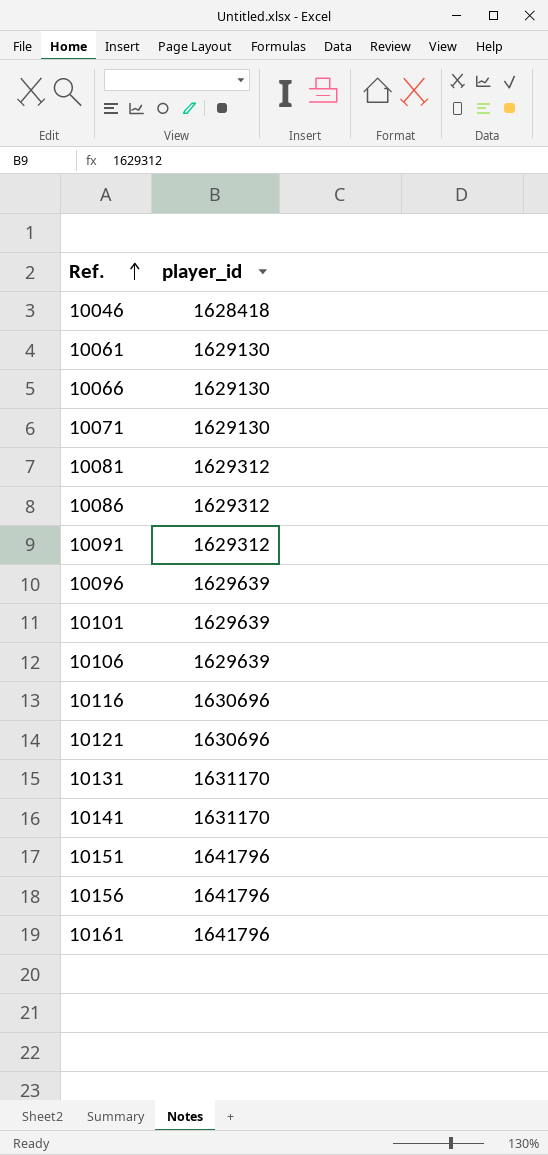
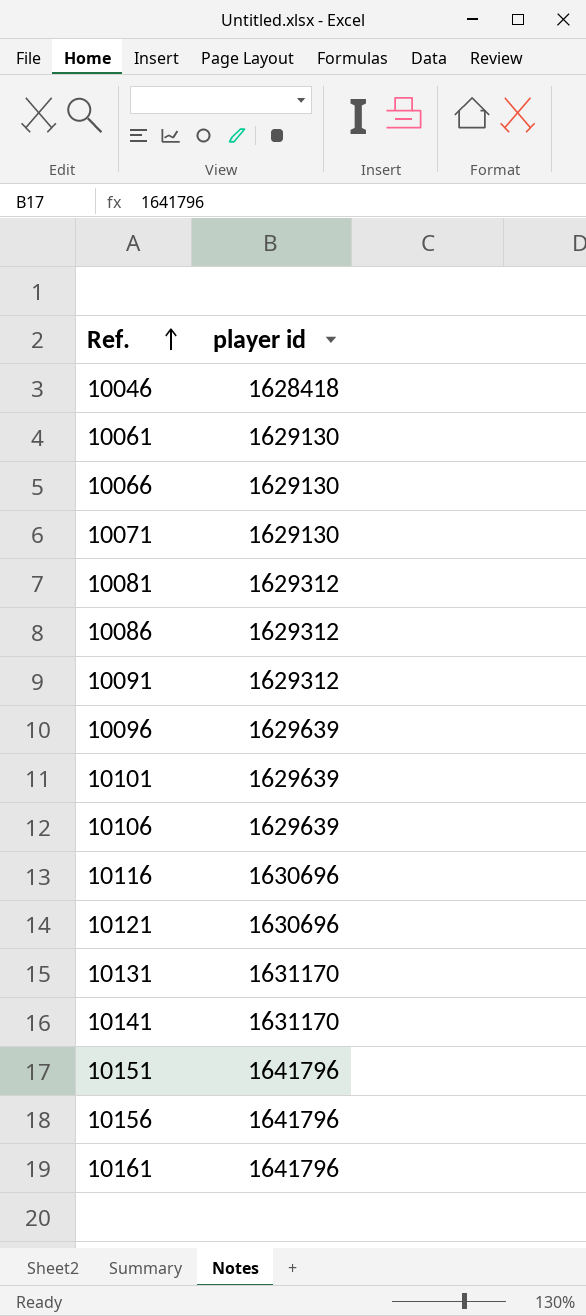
column name: player_id -> player id

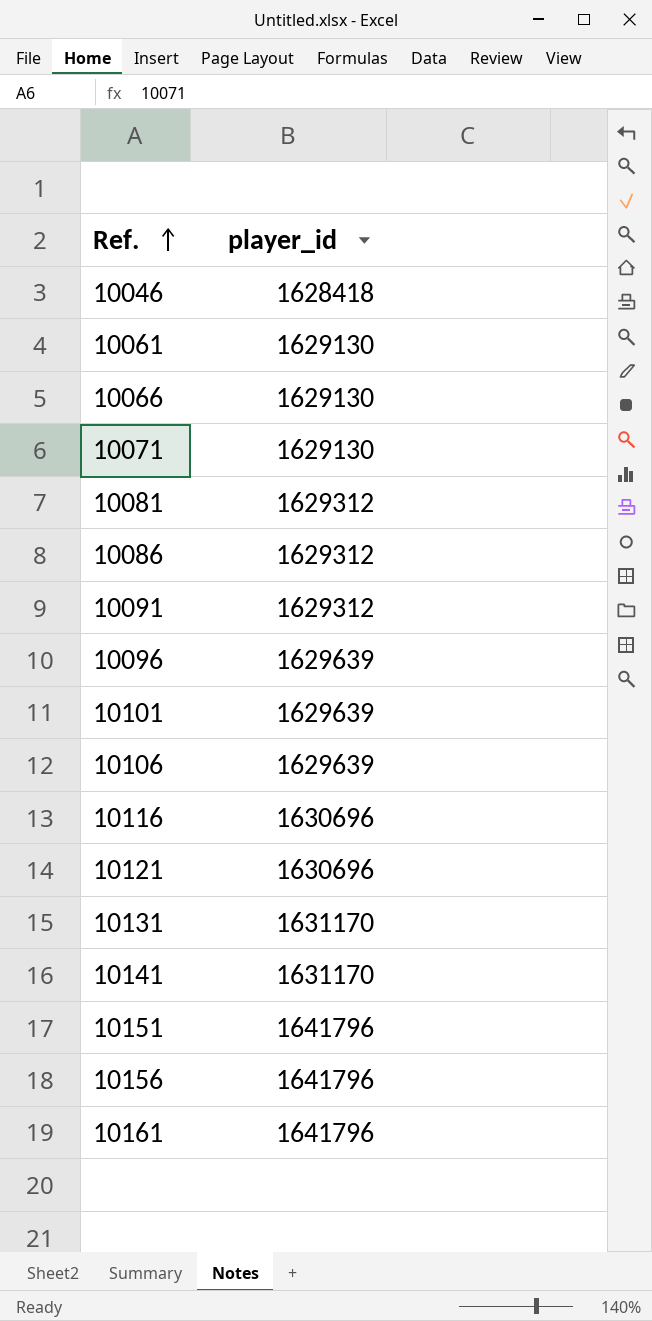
column name: player id -> player_id

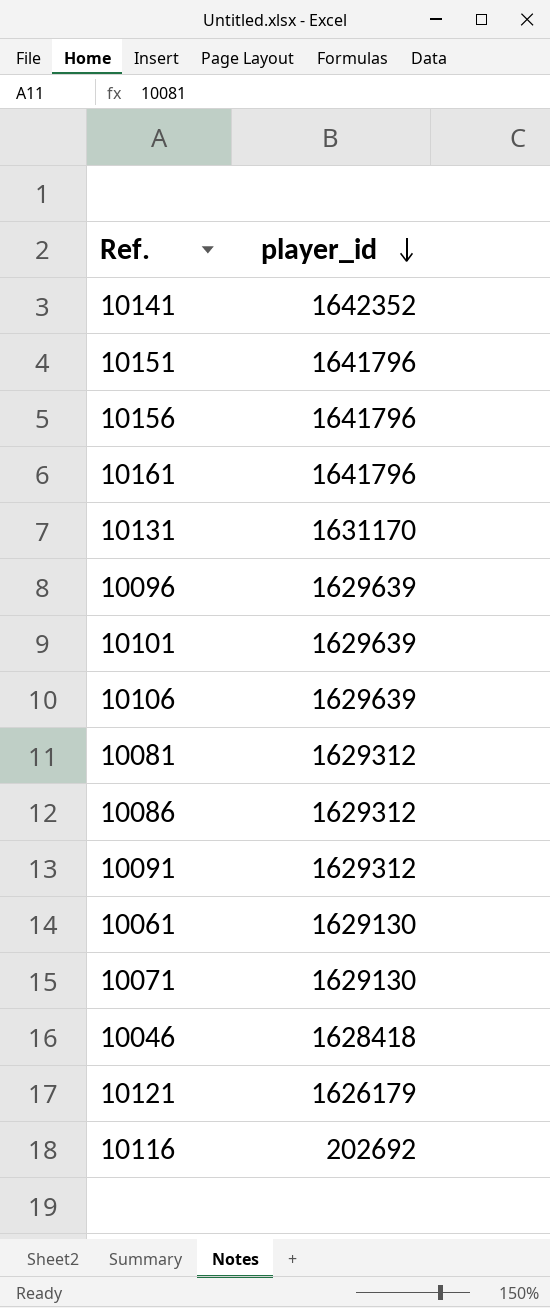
row order: Ref. ascending -> player_id descending
row 10066: 1629130 -> none
10141 | player_id: 1631170 -> 1642352
10121 | player_id: 1630696 -> 1626179
10116 | player_id: 1630696 -> 202692

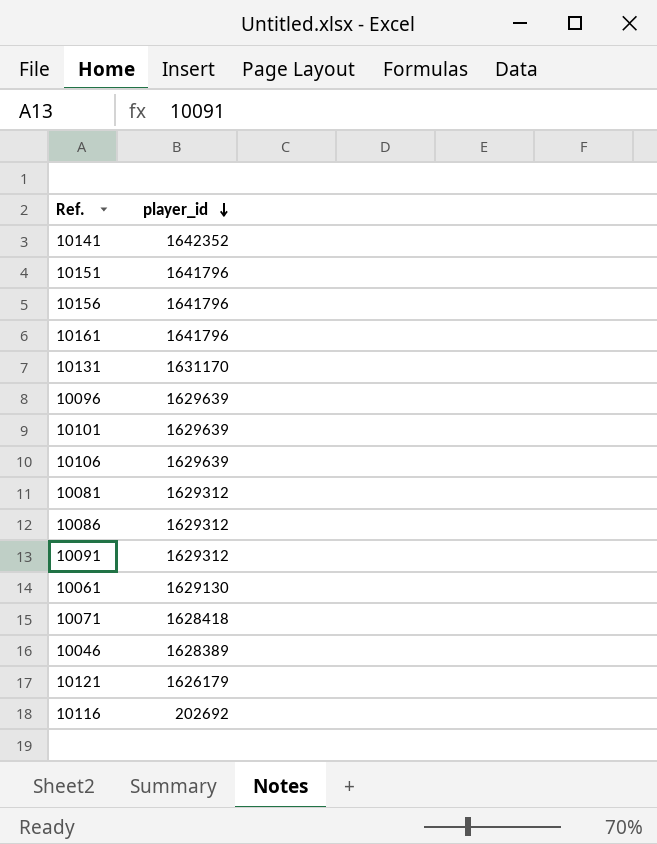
10071 | player_id: 1629130 -> 1628418
10046 | player_id: 1628418 -> 1628389

